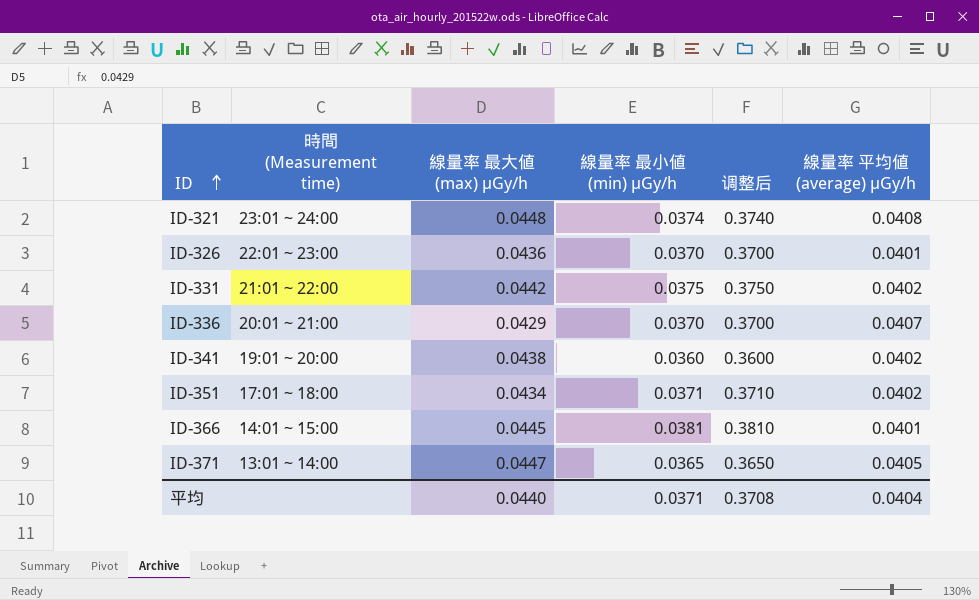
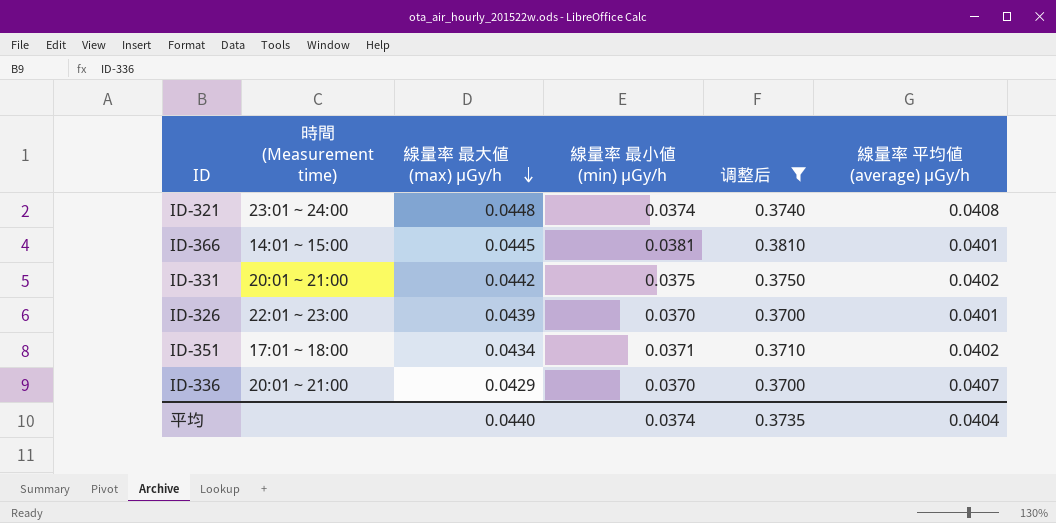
filter: none -> 调整后 >= 0.3700
row order: ID ascending -> 線量率 最大値 (max) μGy/h descending
ID-331 | 時間 (Measurement time): 21:01～22:00 -> 20:01～21:00
ID-326 | 線量率 最大値 (max) μGy/h: 0.0436 -> 0.0439
平均 | 線量率 最小値 (min) μGy/h: 0.0371 -> 0.0374
平均 | 调整后: 0.3708 -> 0.3735

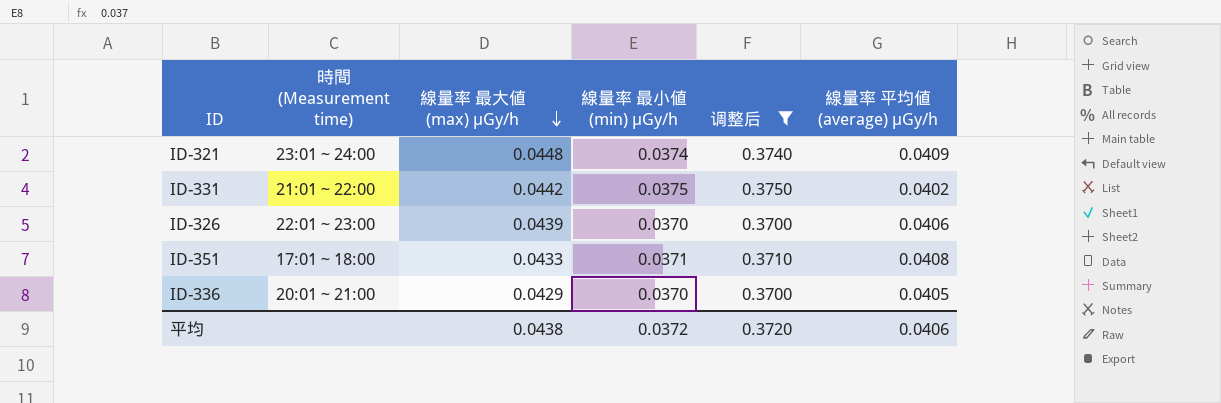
row ID-366: 14:01～15:00 | 0.0445 | 0.0381 | 0.3810 | 0.0401 -> none
ID-321 | 線量率 平均値 (average) μGy/h: 0.0408 -> 0.0409
ID-331 | 時間 (Measurement time): 20:01～21:00 -> 21:01～22:00
ID-326 | 線量率 平均値 (average) μGy/h: 0.0401 -> 0.0406
ID-351 | 線量率 最大値 (max) μGy/h: 0.0434 -> 0.0433
ID-351 | 線量率 平均値 (average) μGy/h: 0.0402 -> 0.0408
ID-336 | 線量率 平均値 (average) μGy/h: 0.0407 -> 0.0405
平均 | 線量率 最大値 (max) μGy/h: 0.0440 -> 0.0438
平均 | 線量率 最小値 (min) μGy/h: 0.0374 -> 0.0372
平均 | 调整后: 0.3735 -> 0.3720
平均 | 線量率 平均値 (average) μGy/h: 0.0404 -> 0.0406

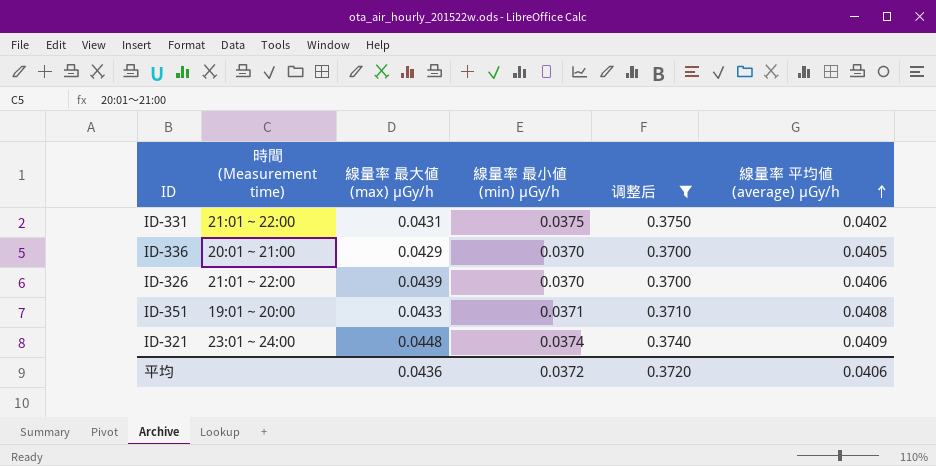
row order: 線量率 最大値 (max) μGy/h descending -> 線量率 平均値 (average) μGy/h ascending
ID-331 | 線量率 最大値 (max) μGy/h: 0.0442 -> 0.0431
ID-326 | 時間 (Measurement time): 22:01～23:00 -> 21:01～22:00
ID-351 | 時間 (Measurement time): 17:01～18:00 -> 19:01～20:00
平均 | 線量率 最大値 (max) μGy/h: 0.0438 -> 0.0436

